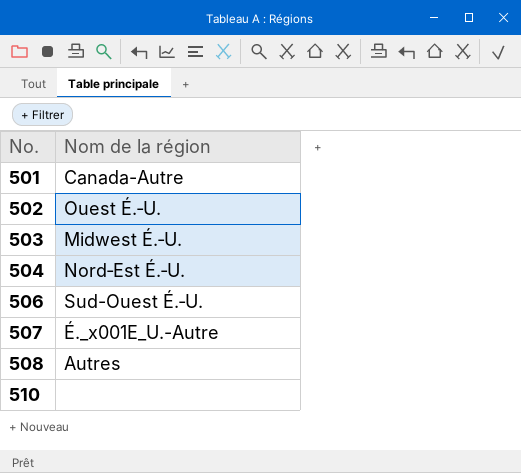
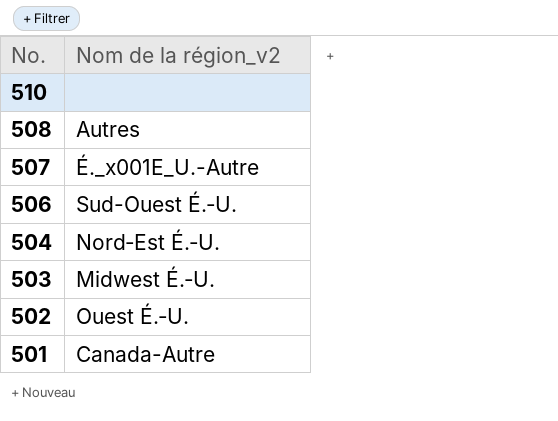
row order: No. ascending -> No. descending
column name: Nom de la région -> Nom de la région_v2

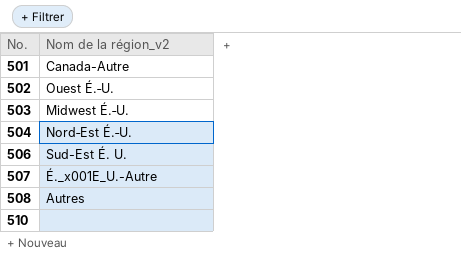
row order: No. descending -> No. ascending
506 | Nom de la région_v2: Sud-Ouest É.‑U. -> Sud-Est É. U.

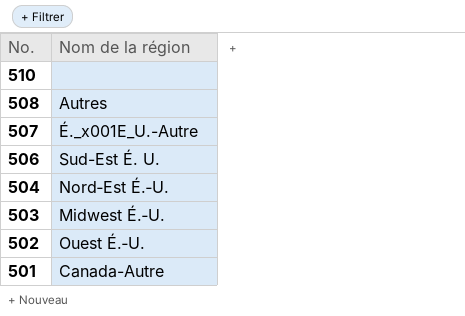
row order: No. ascending -> No. descending
column name: Nom de la région_v2 -> Nom de la région

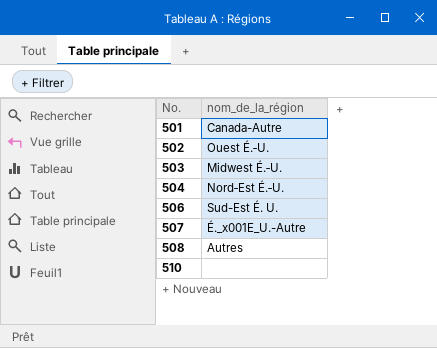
row order: No. descending -> No. ascending
column name: Nom de la région -> nom_de_la_région

